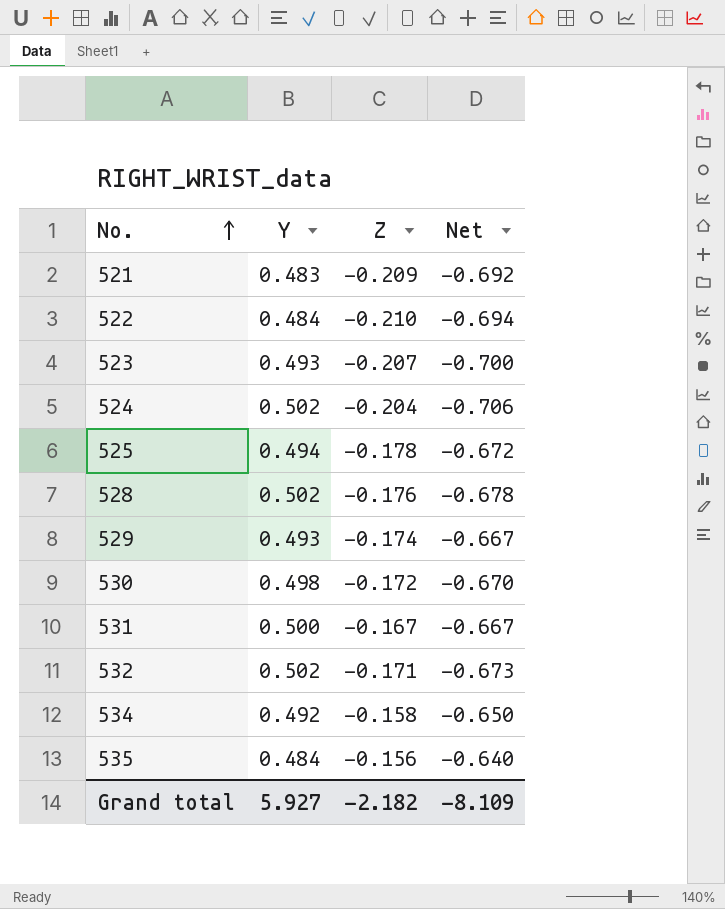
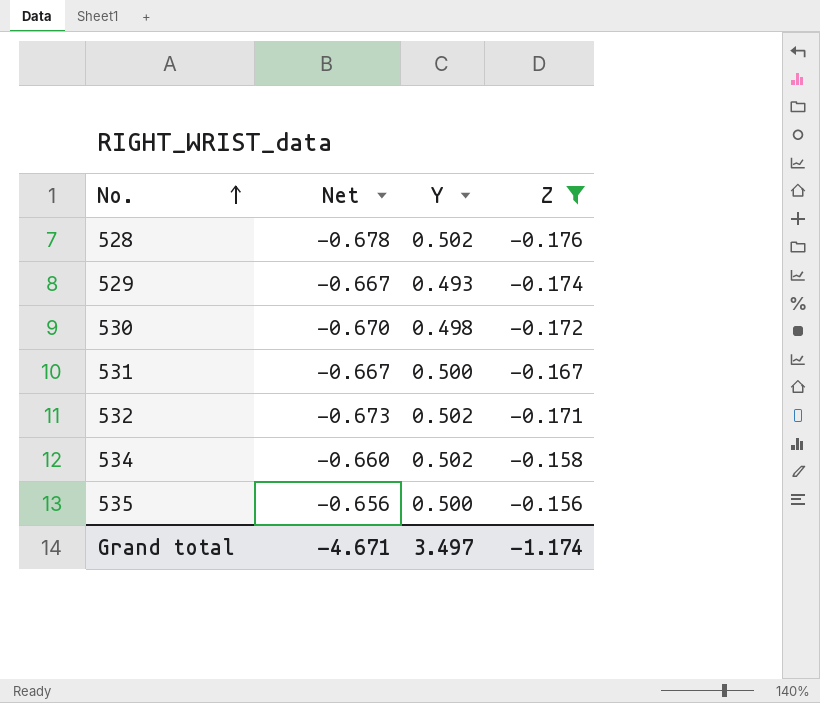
filter: none -> Z >= -0.176
column Net | position: 4 -> 2
534 | Net: -0.650 -> -0.660
534 | Y: 0.492 -> 0.502
535 | Net: -0.640 -> -0.656
535 | Y: 0.484 -> 0.500
Grand total | Net: -8.109 -> -4.671
Grand total | Y: 5.927 -> 3.497
Grand total | Z: -2.182 -> -1.174

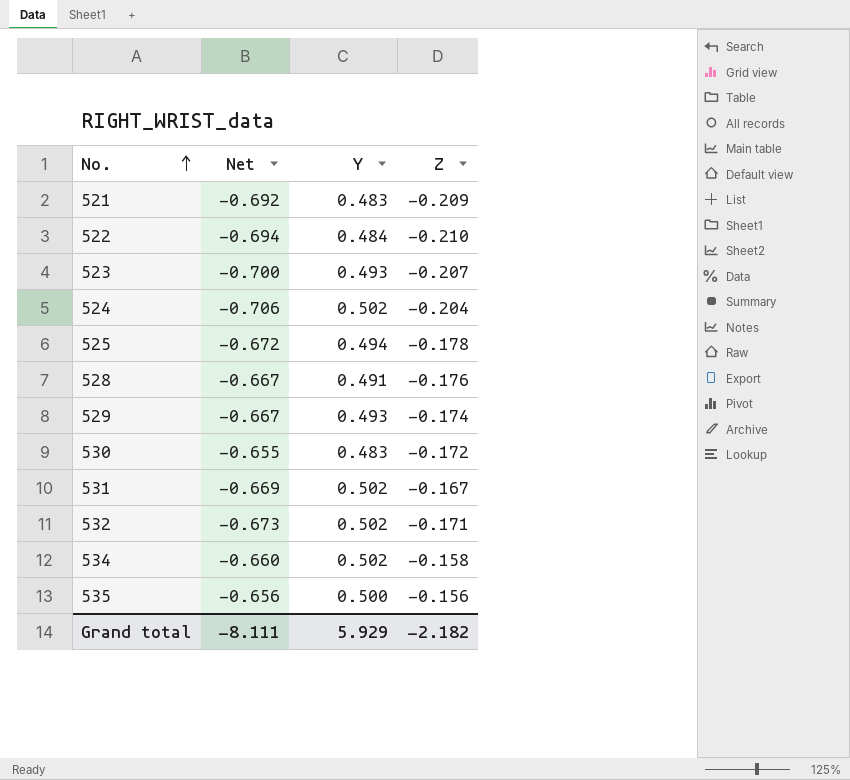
filter: Z >= -0.176 -> none
528 | Net: -0.678 -> -0.667
528 | Y: 0.502 -> 0.491
530 | Net: -0.670 -> -0.655
530 | Y: 0.498 -> 0.483
531 | Net: -0.667 -> -0.669
531 | Y: 0.500 -> 0.502
Grand total | Net: -4.671 -> -8.111
Grand total | Y: 3.497 -> 5.929
Grand total | Z: -1.174 -> -2.182

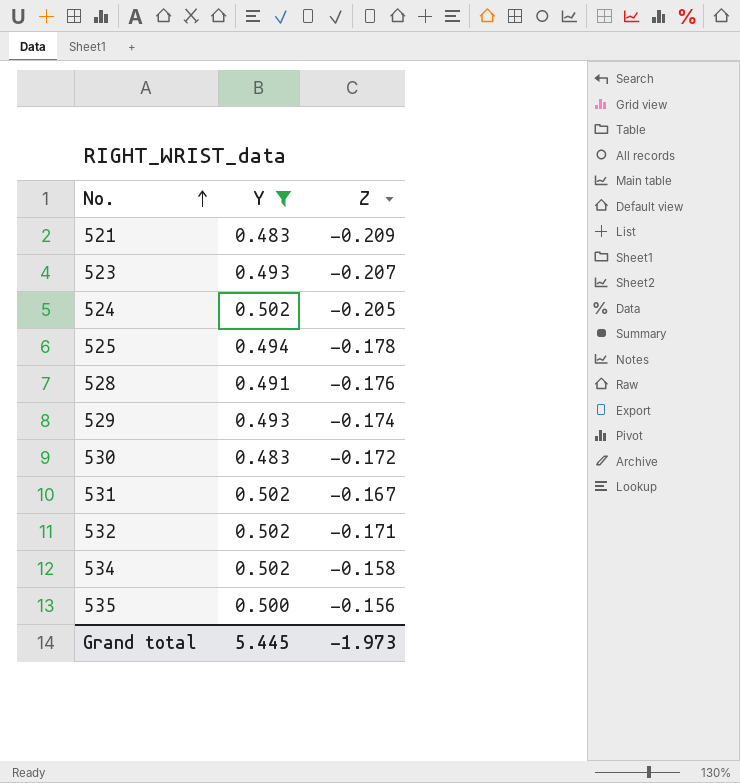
filter: none -> Y != 0.484
column Net | formula: [Z] - [Y] -> none
524 | Z: -0.204 -> -0.205
Grand total | Y: 5.929 -> 5.445
Grand total | Z: -2.182 -> -1.973

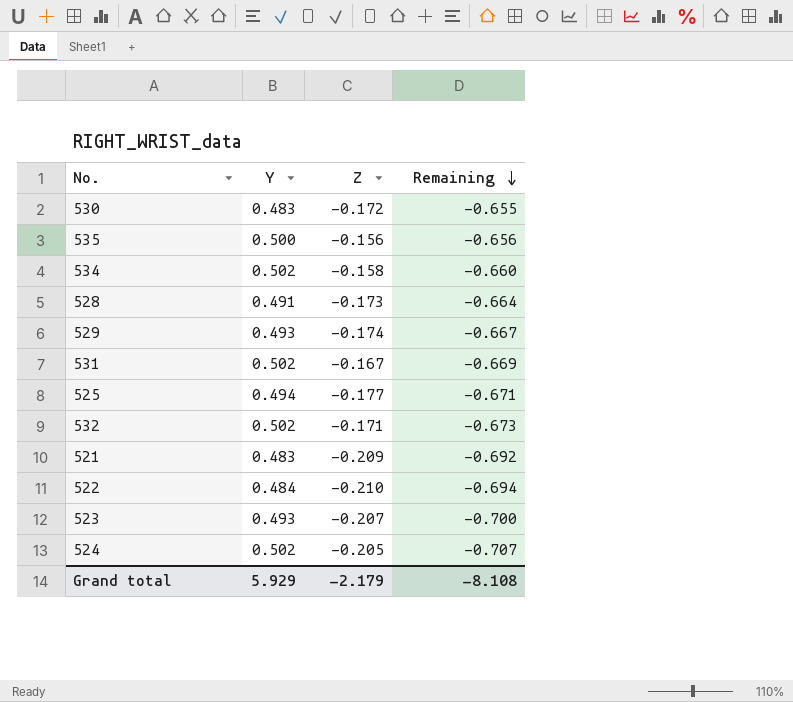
filter: Y != 0.484 -> none
row order: No. ascending -> Remaining descending
column Remaining | formula: none -> [Z] - [Y]
528 | Z: -0.176 -> -0.173
525 | Z: -0.178 -> -0.177
Grand total | Y: 5.445 -> 5.929
Grand total | Z: -1.973 -> -2.179

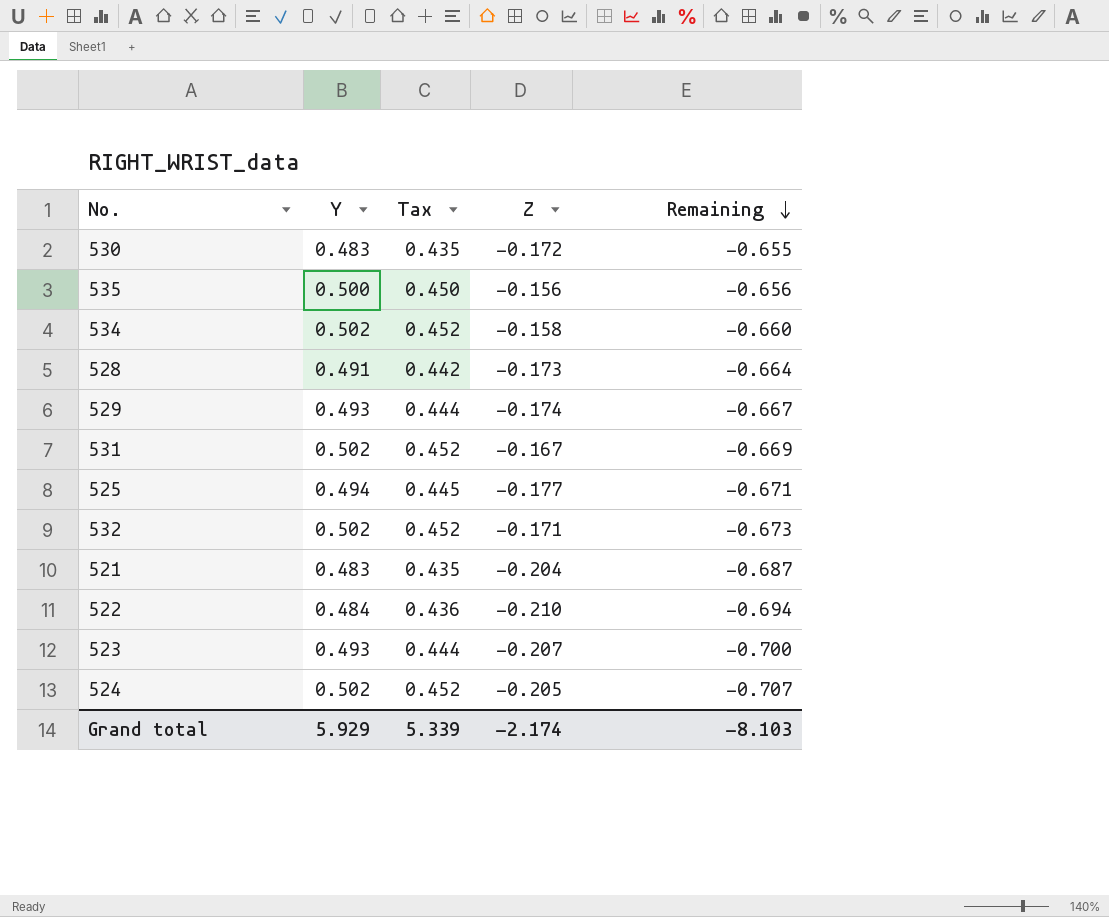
column Tax | formula: none -> [Y] * 0.9
521 | Z: -0.209 -> -0.204
521 | Remaining: -0.692 -> -0.687
Grand total | Z: -2.179 -> -2.174
Grand total | Remaining: -8.108 -> -8.103

